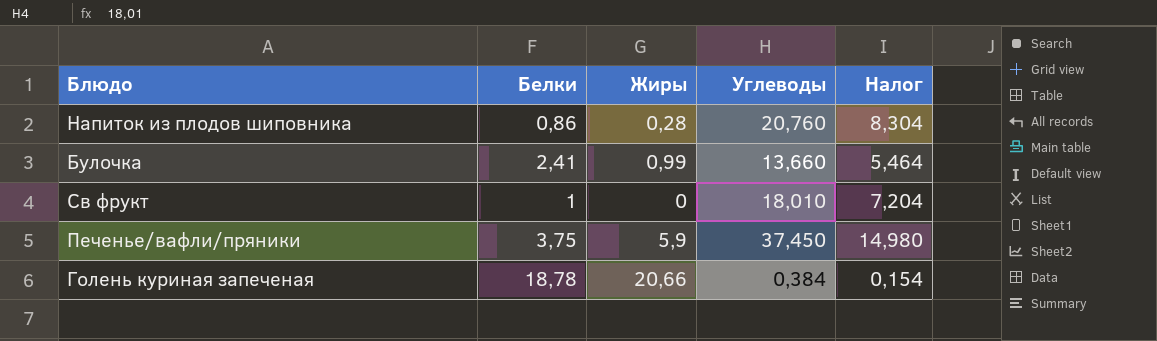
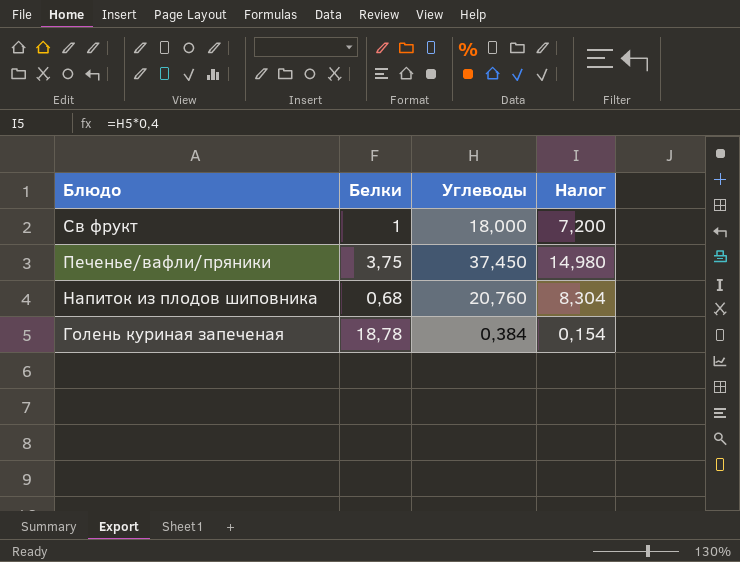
row order: none -> Блюдо descending
column Жиры | position: 3 -> none
row Булочка: 2,41 | 0,99 | 13,660 | 5,464 -> none
Св фрукт | Углеводы: 18,010 -> 18,000
Св фрукт | Налог: 7,204 -> 7,200
Напиток из плодов шиповника | Белки: 0,86 -> 0,68

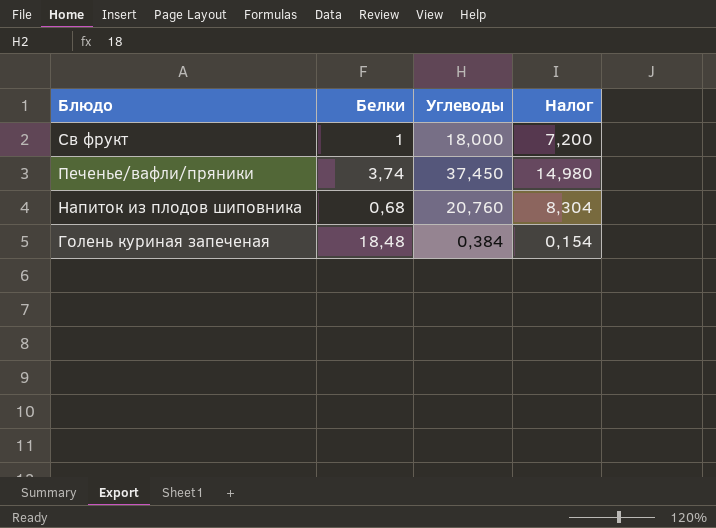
Печенье/вафли/пряники | Белки: 3,75 -> 3,74
Голень куриная запеченая | Белки: 18,78 -> 18,48

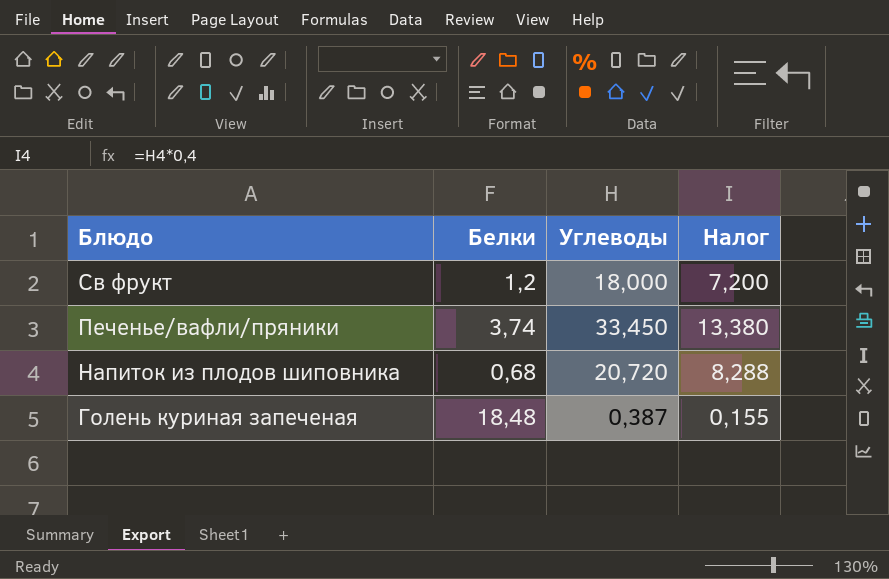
Св фрукт | Белки: 1 -> 1,2
Печенье/вафли/пряники | Углеводы: 37,450 -> 33,450
Печенье/вафли/пряники | Налог: 14,980 -> 13,380
Напиток из плодов шиповника | Углеводы: 20,760 -> 20,720
Напиток из плодов шиповника | Налог: 8,304 -> 8,288
Голень куриная запеченая | Углеводы: 0,384 -> 0,387
Голень куриная запеченая | Налог: 0,154 -> 0,155

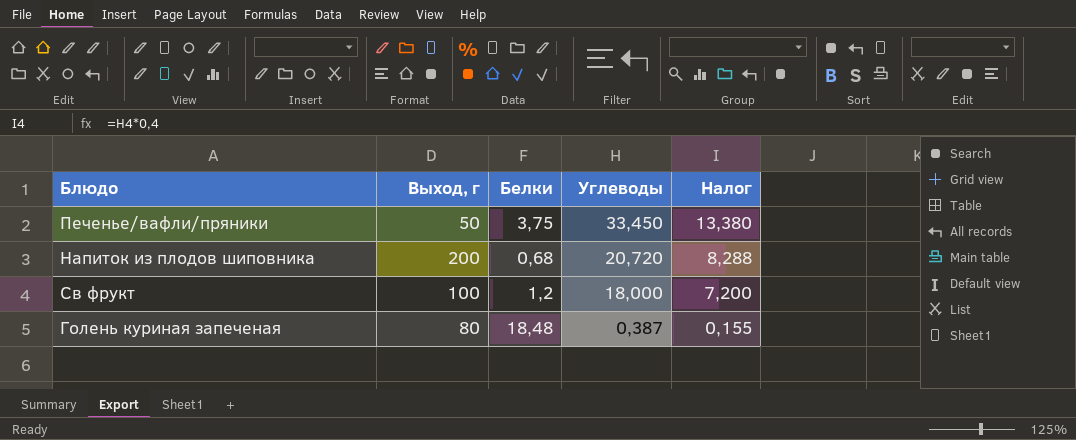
row order: Блюдо descending -> Углеводы descending
column Выход, г | position: none -> 2
Печенье/вафли/пряники | Белки: 3,74 -> 3,75

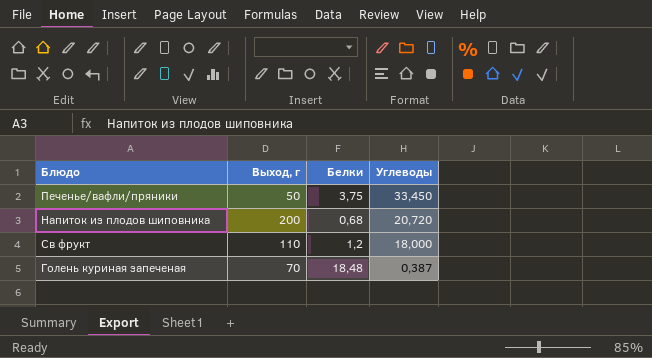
column Налог | formula: [Углеводы] * 0,4 -> none
Св фрукт | Выход, г: 100 -> 110
Голень куриная запеченая | Выход, г: 80 -> 70

